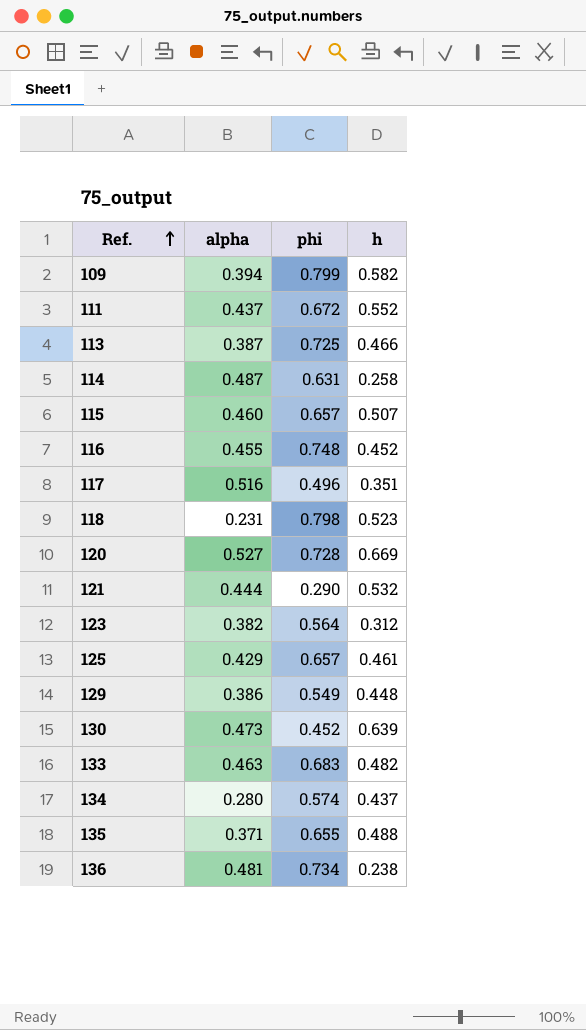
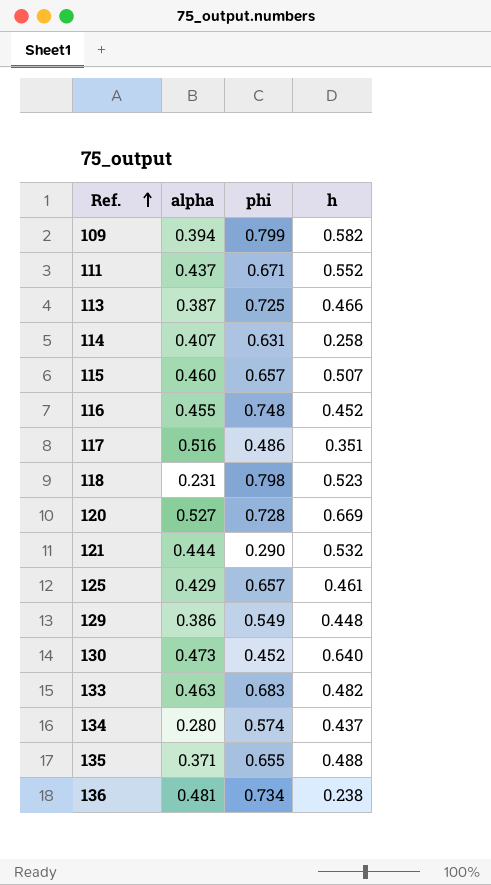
row 123: 0.382 | 0.564 | 0.312 -> none
111 | phi: 0.672 -> 0.671
114 | alpha: 0.487 -> 0.407
117 | phi: 0.496 -> 0.486
130 | h: 0.639 -> 0.640

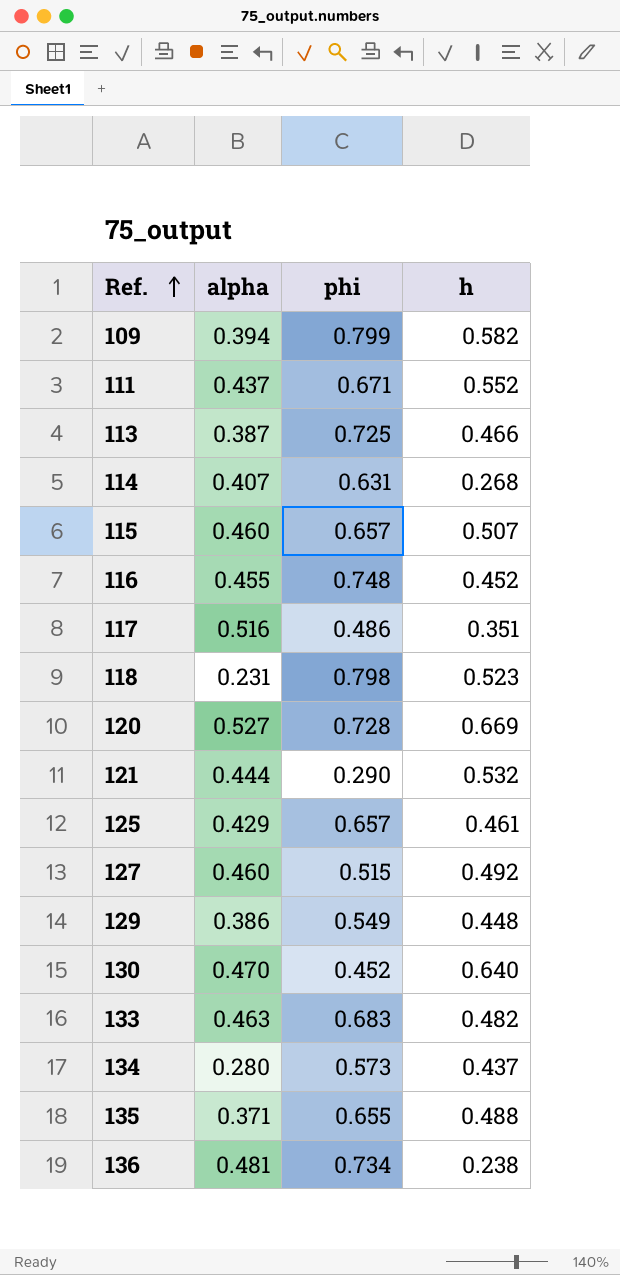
114 | h: 0.258 -> 0.268
row 127: none -> 0.460 | 0.515 | 0.492
130 | alpha: 0.473 -> 0.470
134 | phi: 0.574 -> 0.573

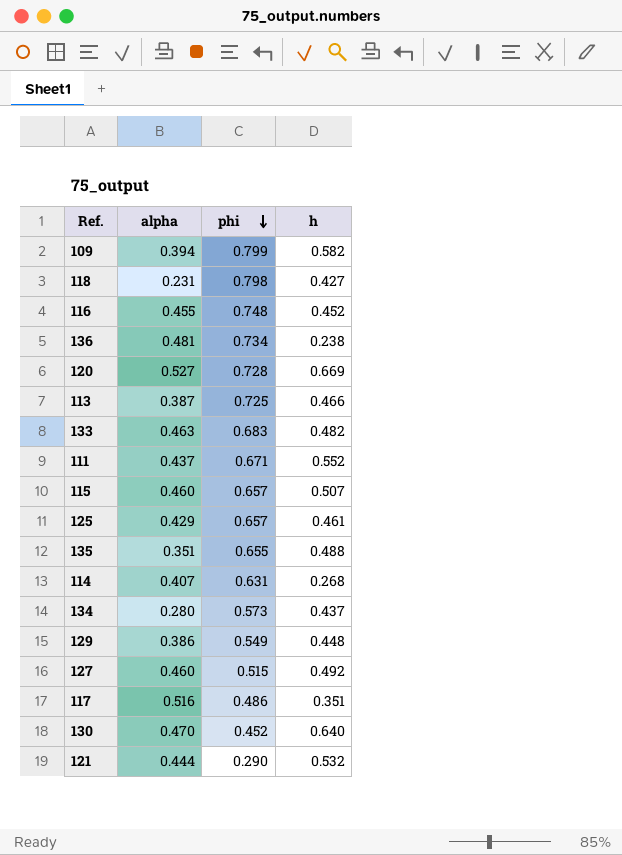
row order: Ref. ascending -> phi descending
118 | h: 0.523 -> 0.427
135 | alpha: 0.371 -> 0.351

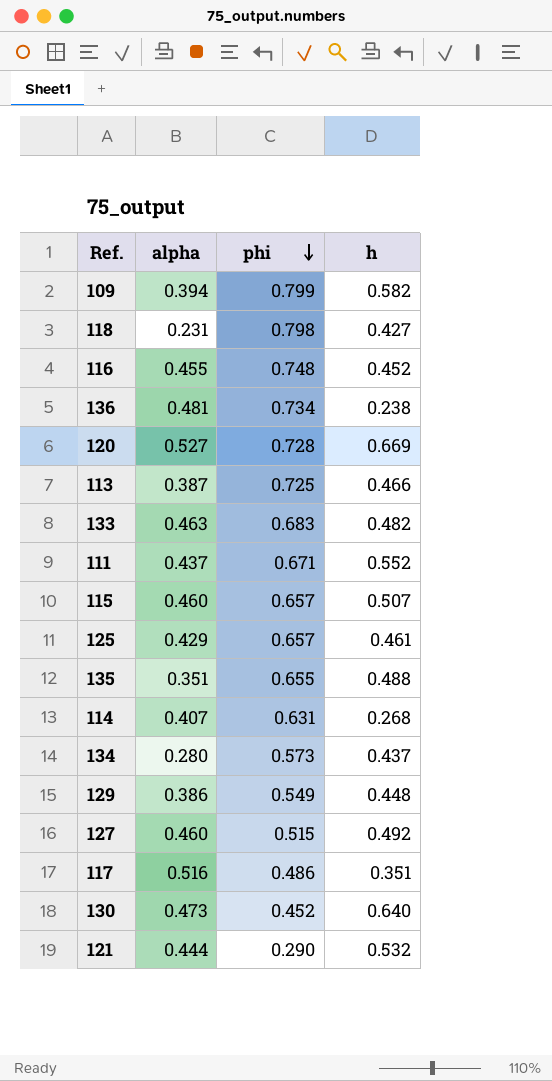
130 | alpha: 0.470 -> 0.473

